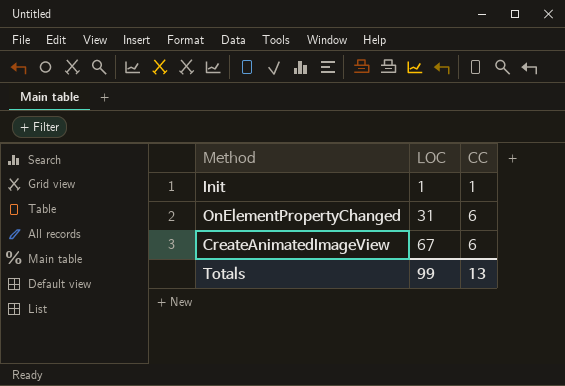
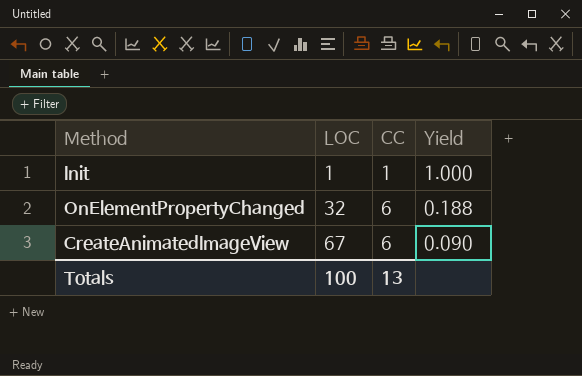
column Yield | formula: none -> [CC] / [LOC]
OnElementPropertyChanged | LOC: 31 -> 32
Totals | LOC: 99 -> 100

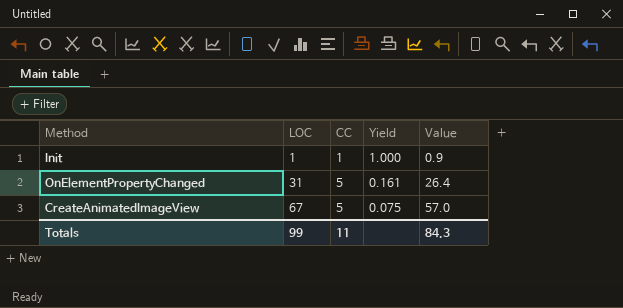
column Value | formula: none -> [LOC] * 0.85
OnElementPropertyChanged | LOC: 32 -> 31
OnElementPropertyChanged | CC: 6 -> 5
OnElementPropertyChanged | Yield: 0.188 -> 0.161
CreateAnimatedImageView | CC: 6 -> 5
CreateAnimatedImageView | Yield: 0.090 -> 0.075
Totals | LOC: 100 -> 99
Totals | CC: 13 -> 11

